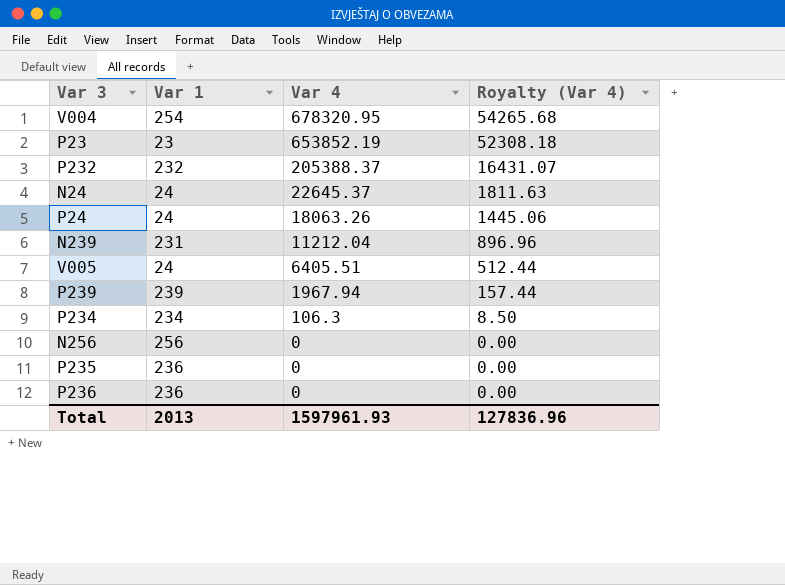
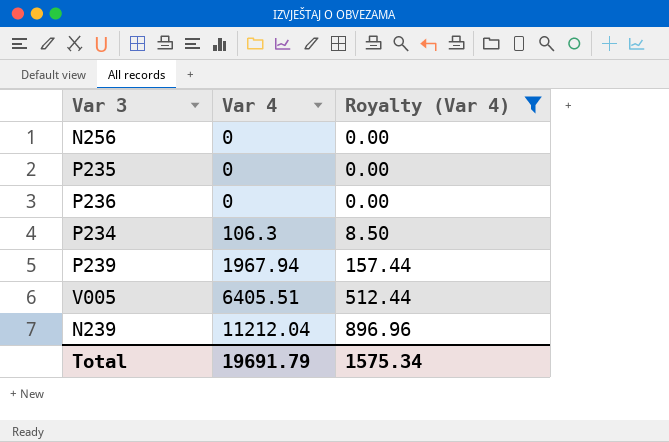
filter: none -> Royalty (Var 4) <= 896.96
row order: Var 4 descending -> Var 4 ascending
column Var 1 | position: 2 -> none
Total | Var 4: 1597961.93 -> 19691.79
Total | Royalty (Var 4): 127836.96 -> 1575.34

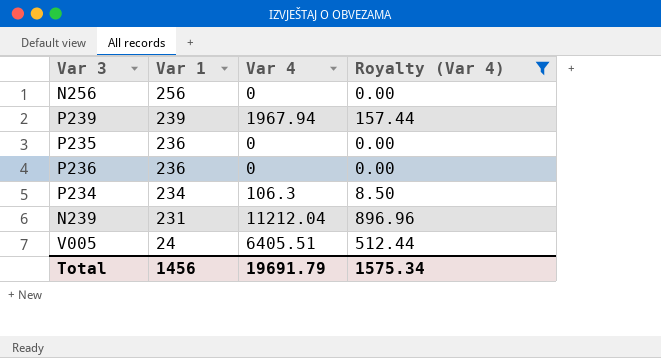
row order: Var 4 ascending -> Var 1 descending
column Var 1 | position: none -> 2

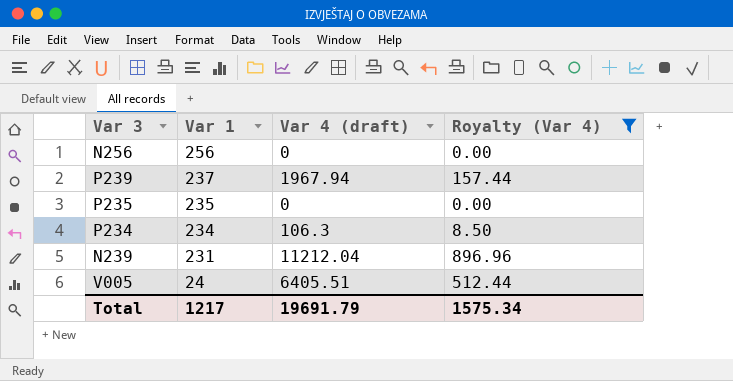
column name: Var 4 -> Var 4 (draft)
row P236: 236 | 0 | 0.00 -> none
P239 | Var 1: 239 -> 237
P235 | Var 1: 236 -> 235
Total | Var 1: 1456 -> 1217

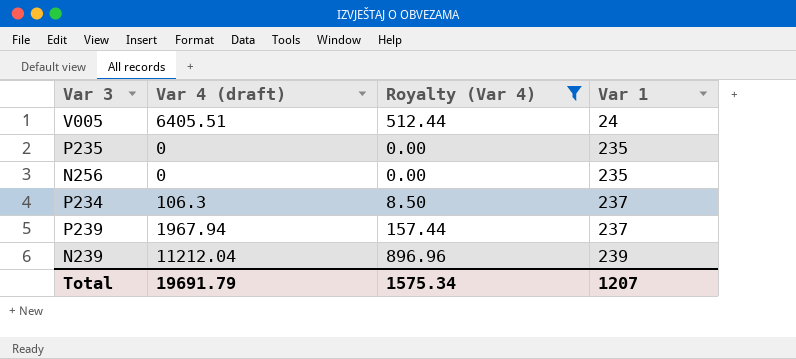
row order: Var 1 descending -> Var 1 ascending
column Var 1 | position: 2 -> 4
N256 | Var 1: 256 -> 235
P234 | Var 1: 234 -> 237
N239 | Var 1: 231 -> 239
Total | Var 1: 1217 -> 1207

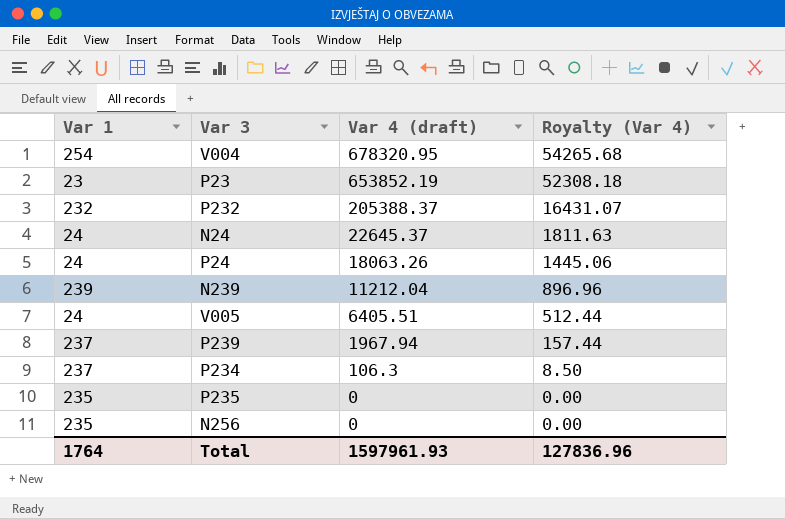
filter: Royalty (Var 4) <= 896.96 -> none
row order: Var 1 ascending -> Var 4 (draft) descending
column Var 1 | position: 4 -> 1
Total | Var 1: 1207 -> 1764
Total | Var 4 (draft): 19691.79 -> 1597961.93
Total | Royalty (Var 4): 1575.34 -> 127836.96

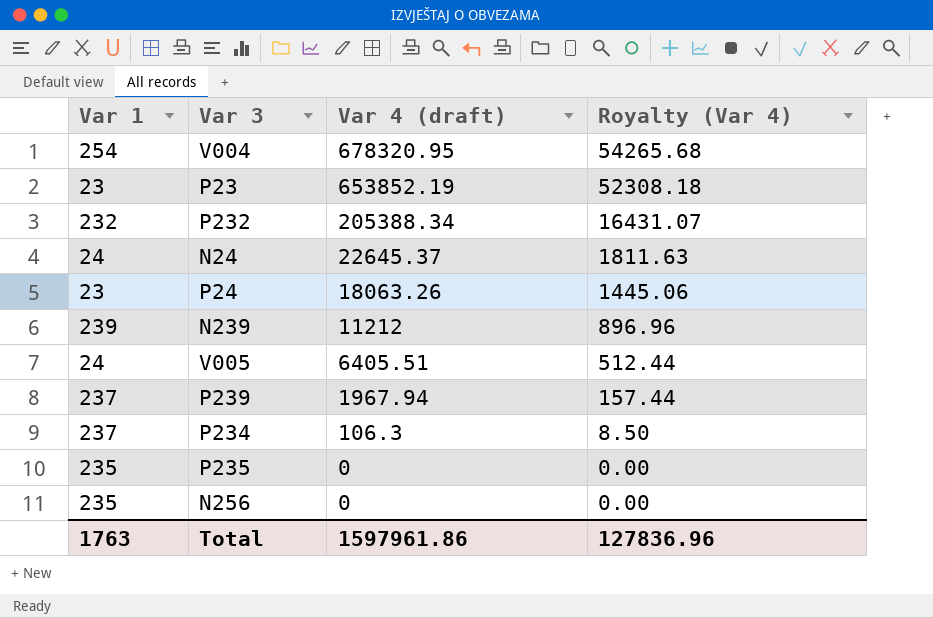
P232 | Var 4 (draft): 205388.37 -> 205388.34
P24 | Var 1: 24 -> 23
N239 | Var 4 (draft): 11212.04 -> 11212
Total | Var 1: 1764 -> 1763
Total | Var 4 (draft): 1597961.93 -> 1597961.86

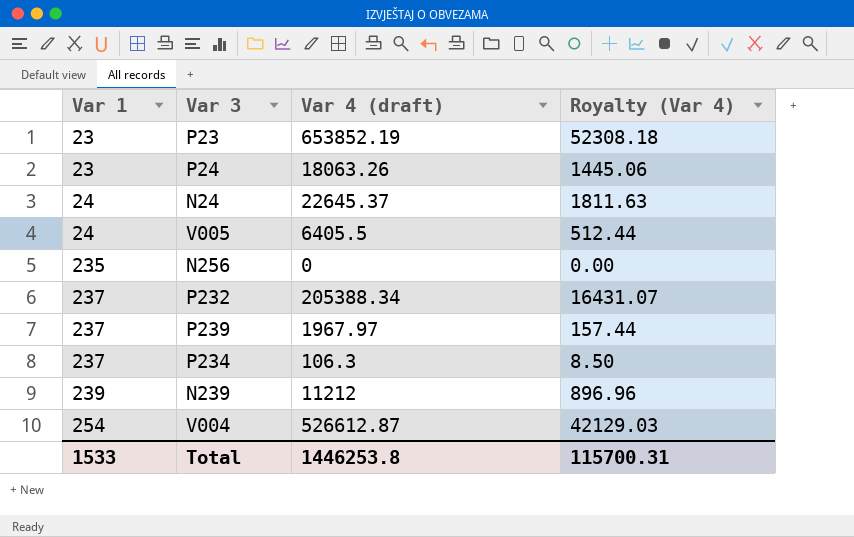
row order: Var 4 (draft) descending -> Var 1 ascending
row P235: 235 | 0 | 0.00 -> none
V005 | Var 4 (draft): 6405.51 -> 6405.5
P232 | Var 1: 232 -> 237
P239 | Var 4 (draft): 1967.94 -> 1967.97
V004 | Var 4 (draft): 678320.95 -> 526612.87
V004 | Royalty (Var 4): 54265.68 -> 42129.03
Total | Var 1: 1763 -> 1533
Total | Var 4 (draft): 1597961.86 -> 1446253.8
Total | Royalty (Var 4): 127836.96 -> 115700.31

